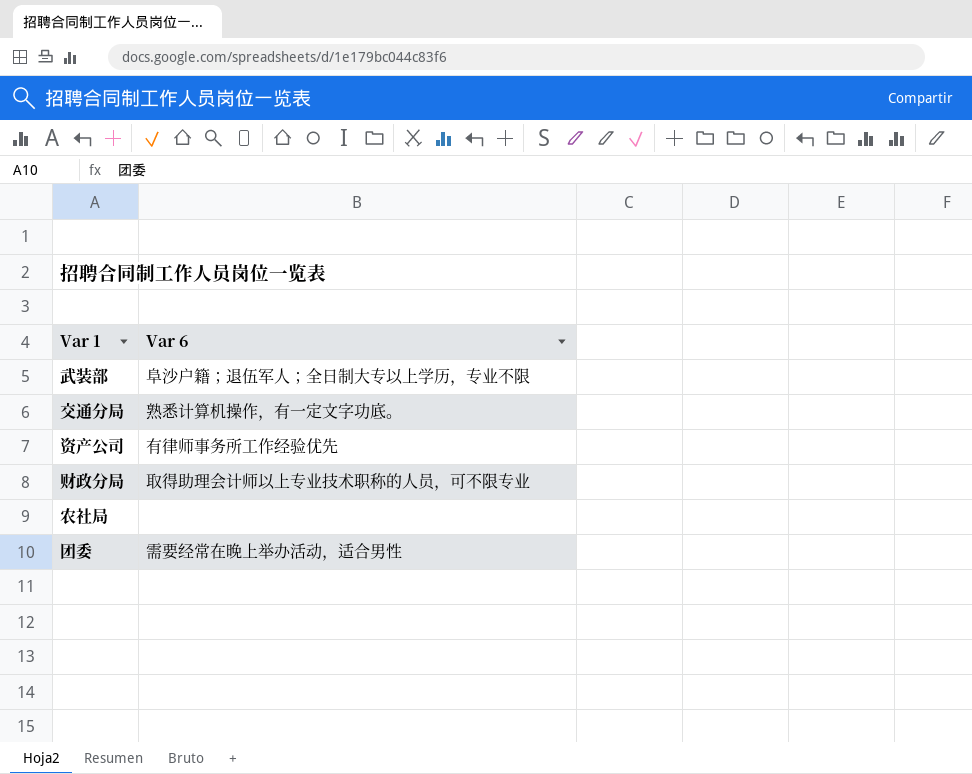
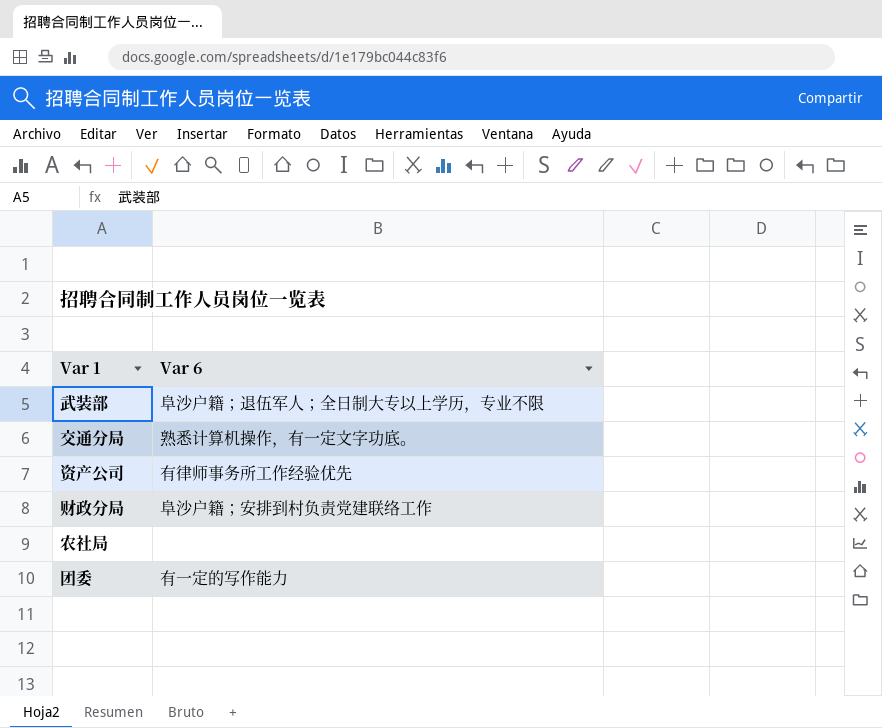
财政分局 | Var 6: 取得助理会计师以上专业技术职称的人员，可不限专业 -> 阜沙户籍；安排到村负责党建联络工作
团委 | Var 6: 需要经常在晚上举办活动，适合男性 -> 有一定的写作能力

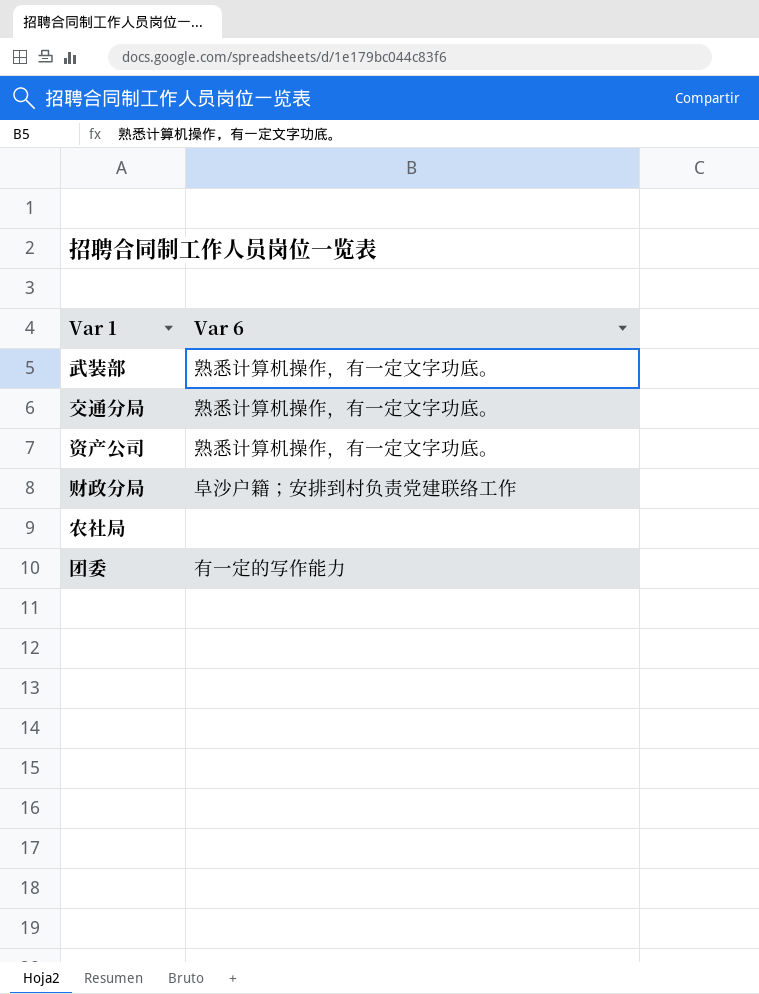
武装部 | Var 6: 阜沙户籍；退伍军人；全日制大专以上学历，专业不限 -> 熟悉计算机操作，有一定文字功底。
资产公司 | Var 6: 有律师事务所工作经验优先 -> 熟悉计算机操作，有一定文字功底。

